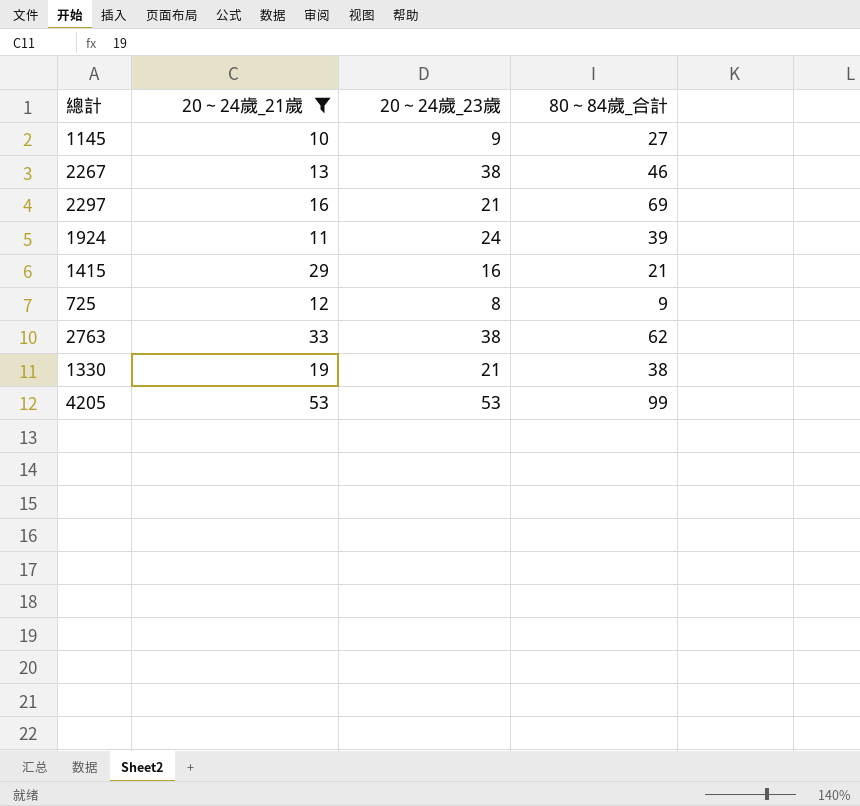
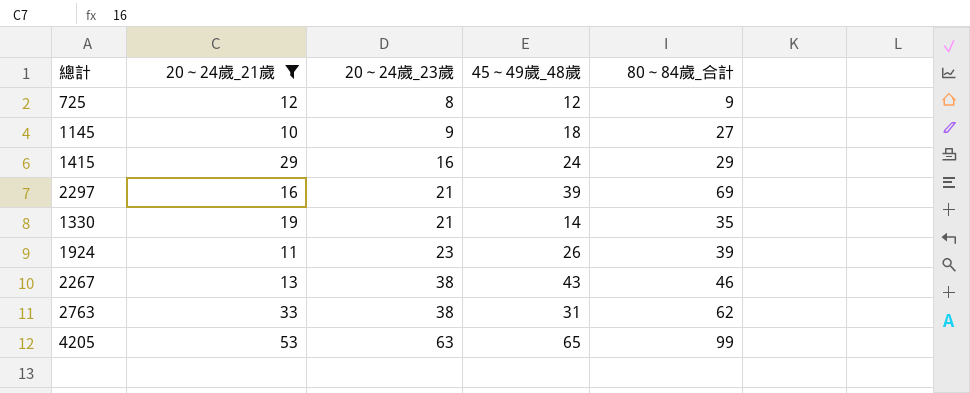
row order: none -> 20～24歲_23歲 ascending
column 45～49歲_48歲 | position: none -> 4
1415 | 80～84歲_合計: 21 -> 29
1330 | 80～84歲_合計: 38 -> 35
1924 | 20～24歲_23歲: 24 -> 23
4205 | 20～24歲_23歲: 53 -> 63

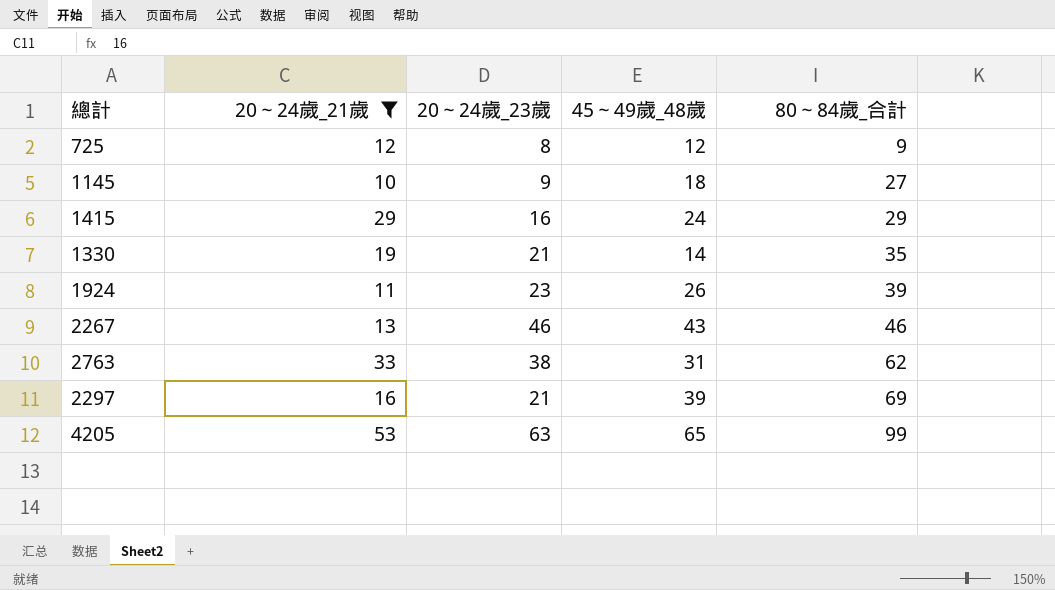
row order: 20～24歲_23歲 ascending -> 80～84歲_合計 ascending
2267 | 20～24歲_23歲: 38 -> 46

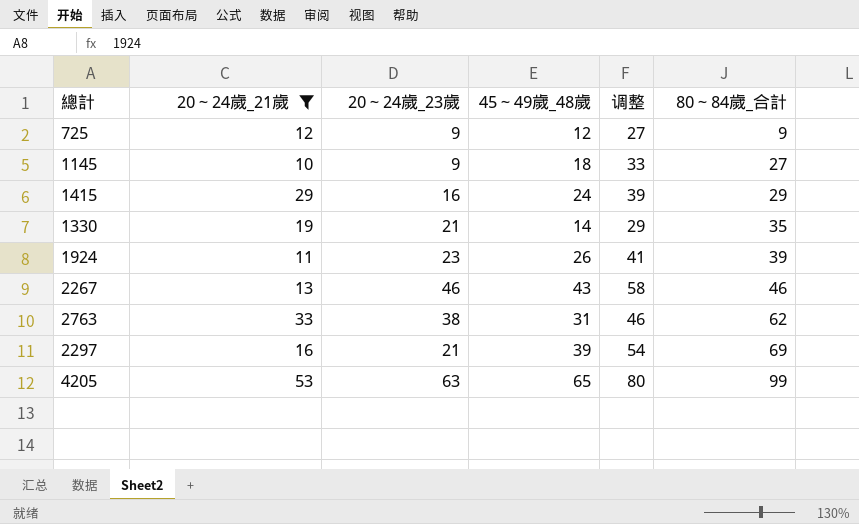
column 调整 | formula: none -> [45～49歲_48歲] + 15
725 | 20～24歲_23歲: 8 -> 9

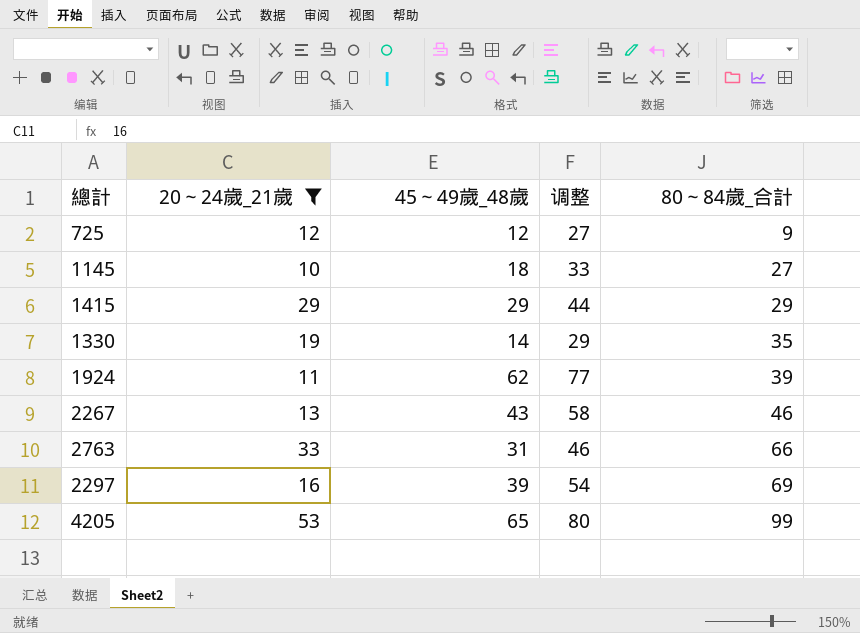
column 20～24歲_23歲 | position: 3 -> none
1415 | 45～49歲_48歲: 24 -> 29
1415 | 调整: 39 -> 44
1924 | 45～49歲_48歲: 26 -> 62
1924 | 调整: 41 -> 77
2763 | 80～84歲_合計: 62 -> 66

